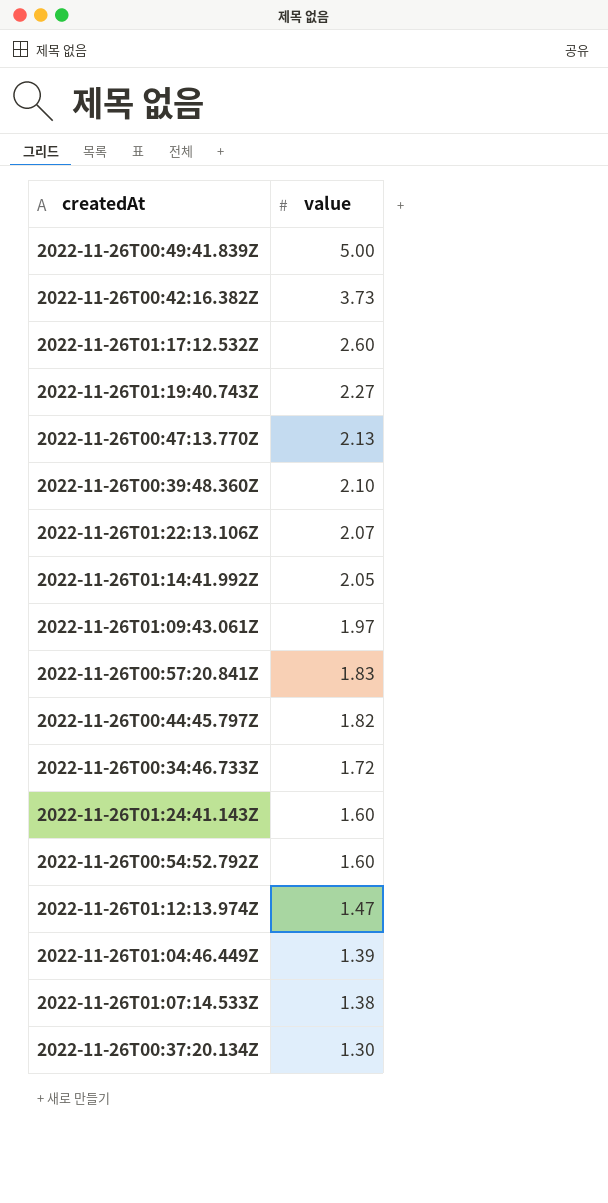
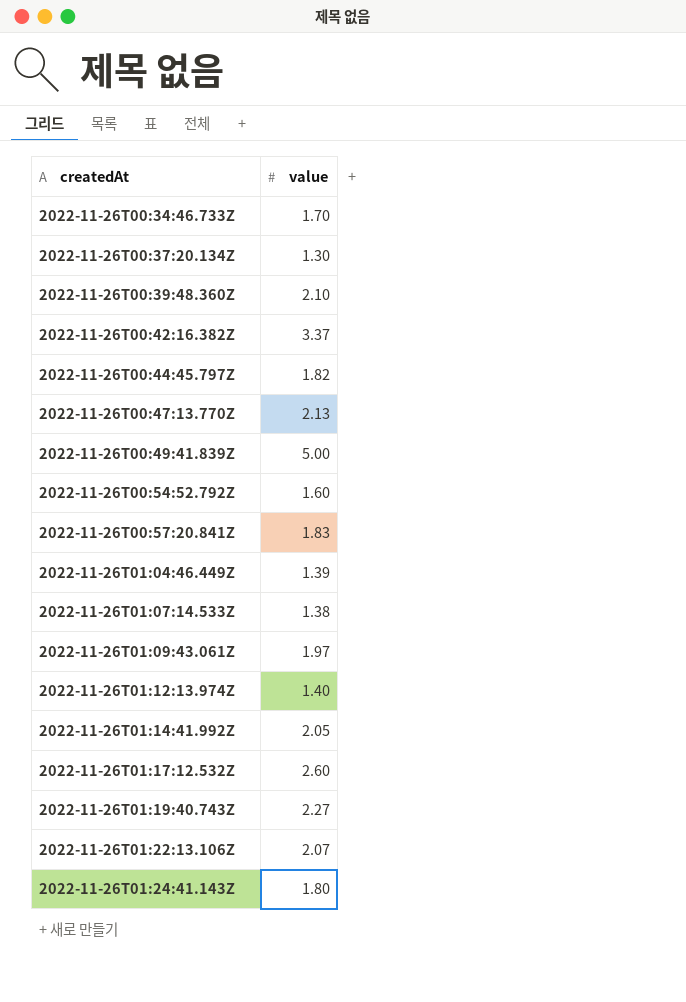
row order: value descending -> createdAt ascending
2022-11-26T00:34:46.733Z | value: 1.72 -> 1.70
2022-11-26T00:42:16.382Z | value: 3.73 -> 3.37
2022-11-26T01:12:13.974Z | value: 1.47 -> 1.40
2022-11-26T01:24:41.143Z | value: 1.60 -> 1.80

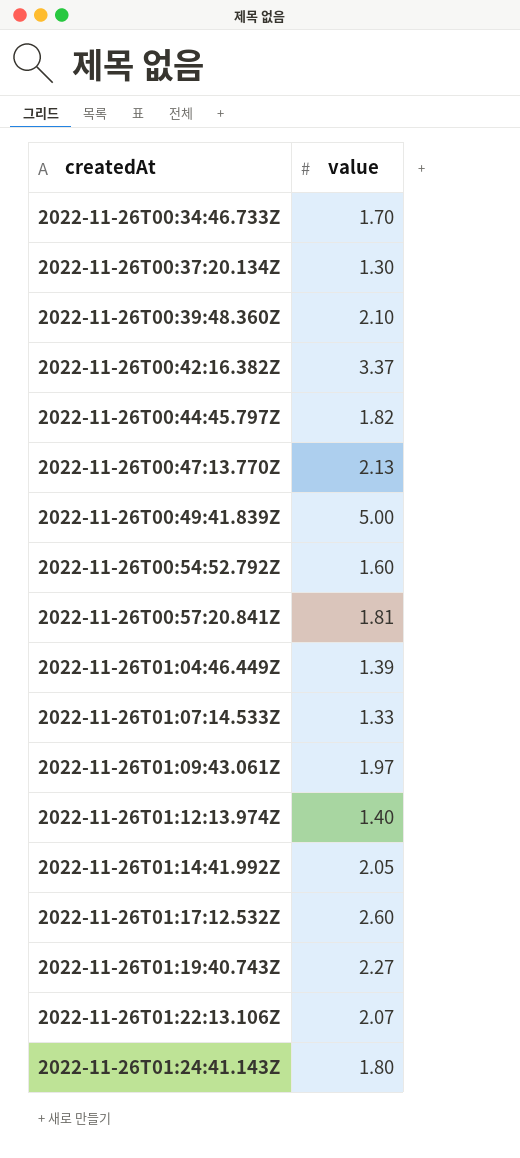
2022-11-26T00:57:20.841Z | value: 1.83 -> 1.81
2022-11-26T01:07:14.533Z | value: 1.38 -> 1.33

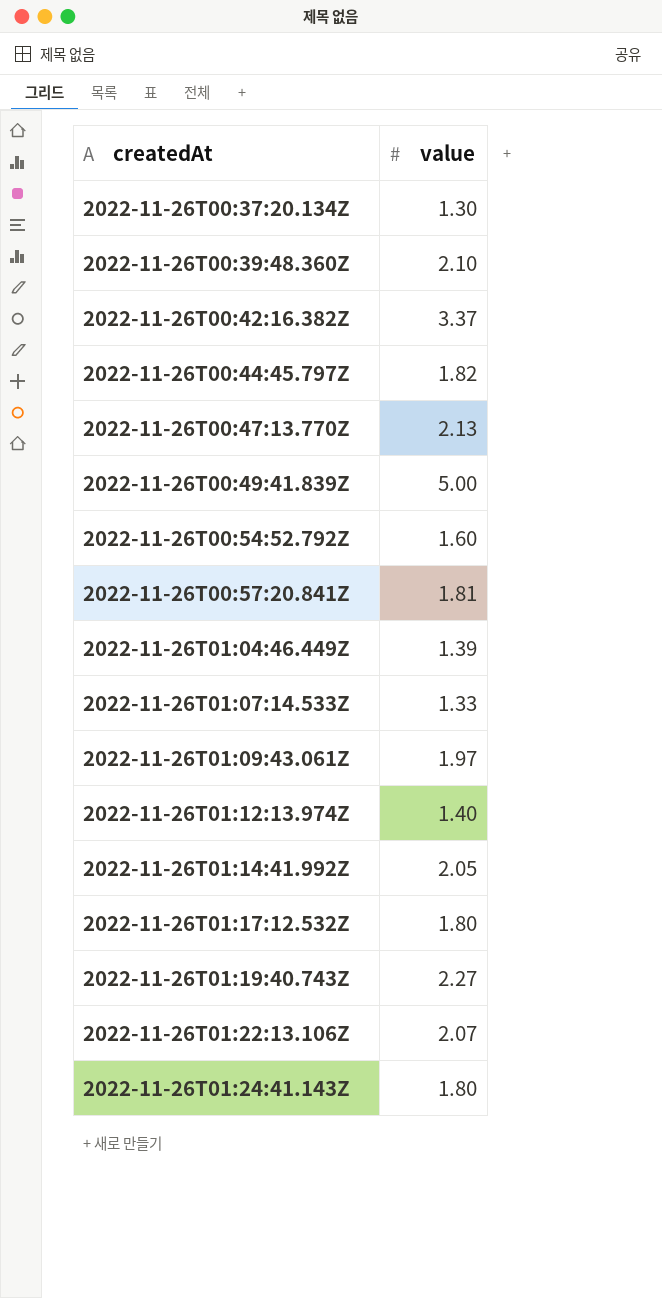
row 2022-11-26T00:34:46.733Z: 1.70 -> none
2022-11-26T01:17:12.532Z | value: 2.60 -> 1.80

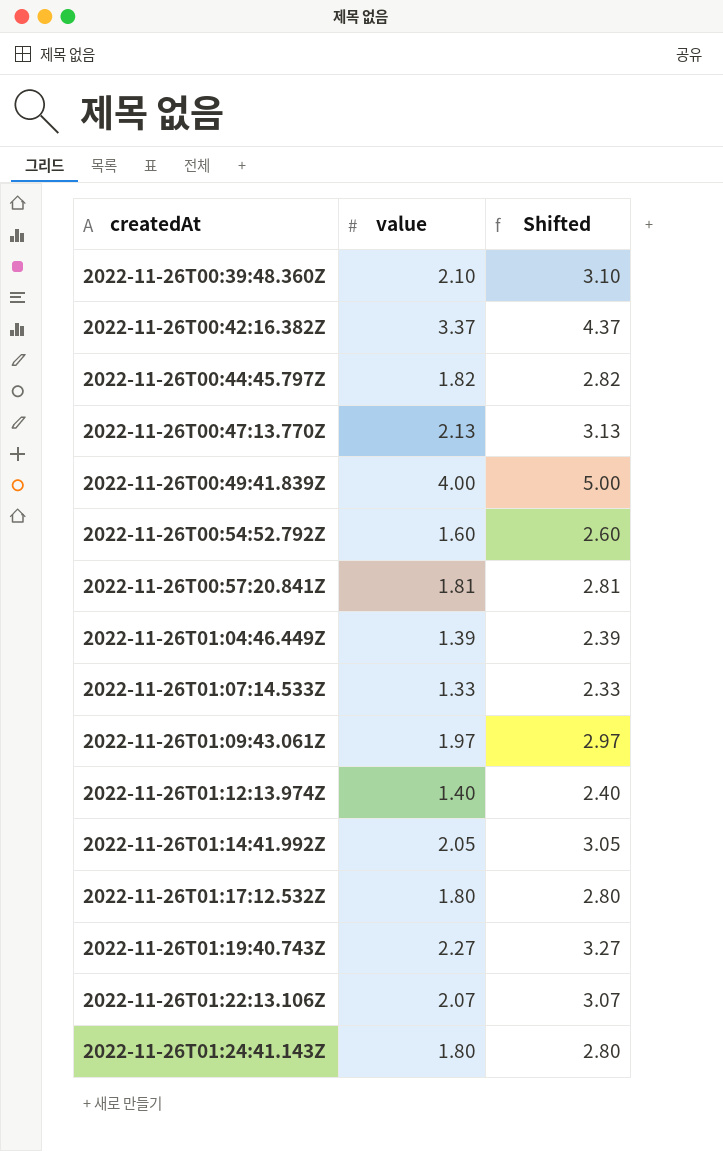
column Shifted | formula: none -> [value] + 1
row 2022-11-26T00:37:20.134Z: 1.30 -> none
2022-11-26T00:49:41.839Z | value: 5.00 -> 4.00

